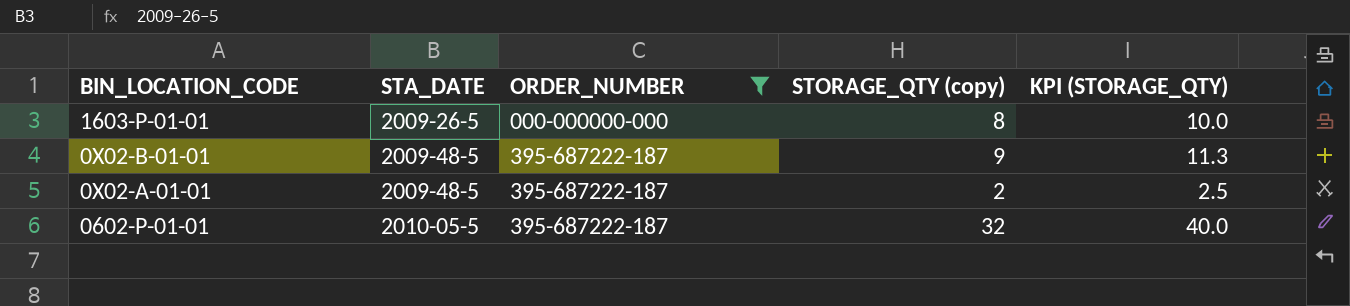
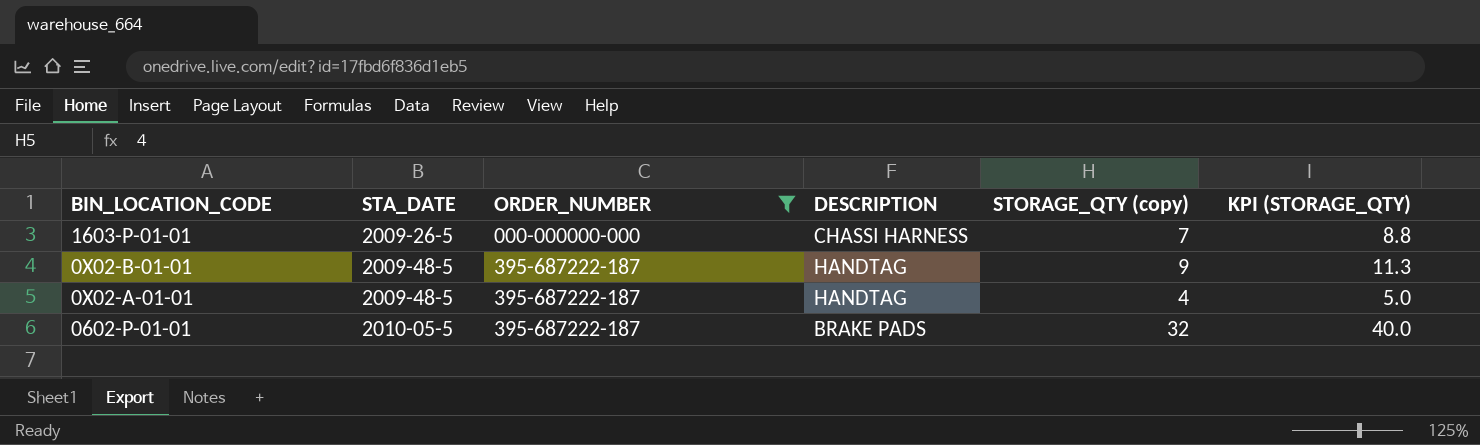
column DESCRIPTION | position: none -> 4
1603-P-01-01 | STORAGE_QTY (copy): 8 -> 7
1603-P-01-01 | KPI (STORAGE_QTY): 10.0 -> 8.8
0X02-A-01-01 | STORAGE_QTY (copy): 2 -> 4
0X02-A-01-01 | KPI (STORAGE_QTY): 2.5 -> 5.0

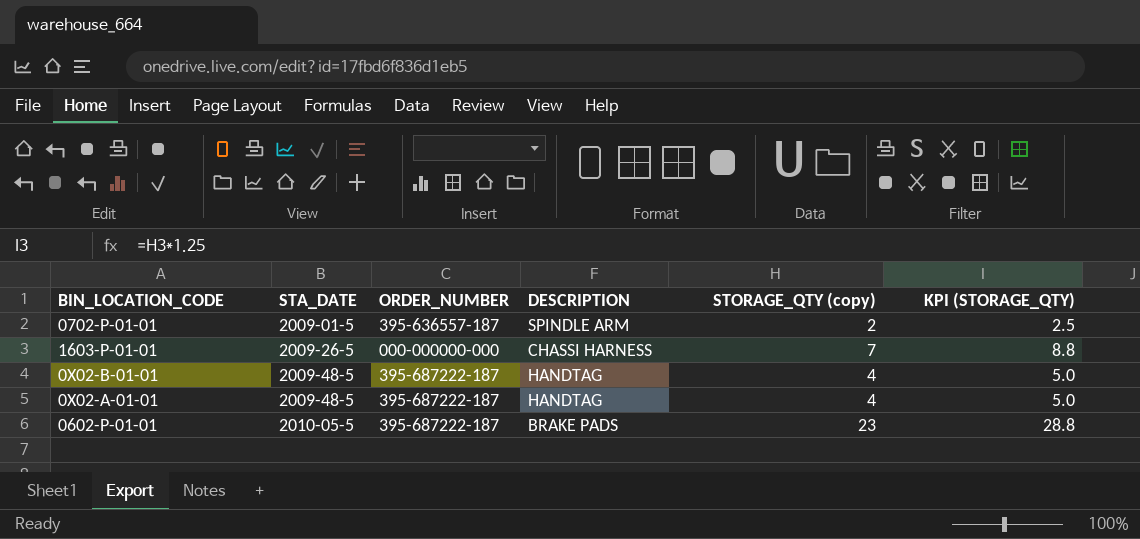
filter: ORDER_NUMBER != 395-636557-187 -> none
0X02-B-01-01 | STORAGE_QTY (copy): 9 -> 4
0X02-B-01-01 | KPI (STORAGE_QTY): 11.3 -> 5.0
0602-P-01-01 | STORAGE_QTY (copy): 32 -> 23
0602-P-01-01 | KPI (STORAGE_QTY): 40.0 -> 28.8

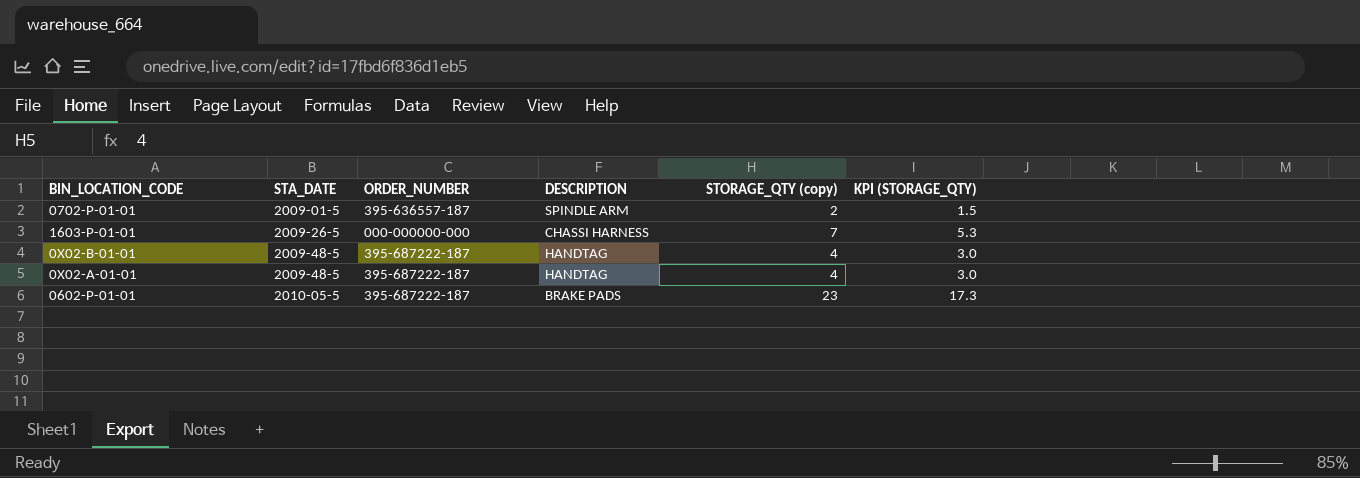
column KPI (STORAGE_QTY) | formula: [STORAGE_QTY (copy)] * 1.25 -> [STORAGE_QTY (copy)] * 0.75

